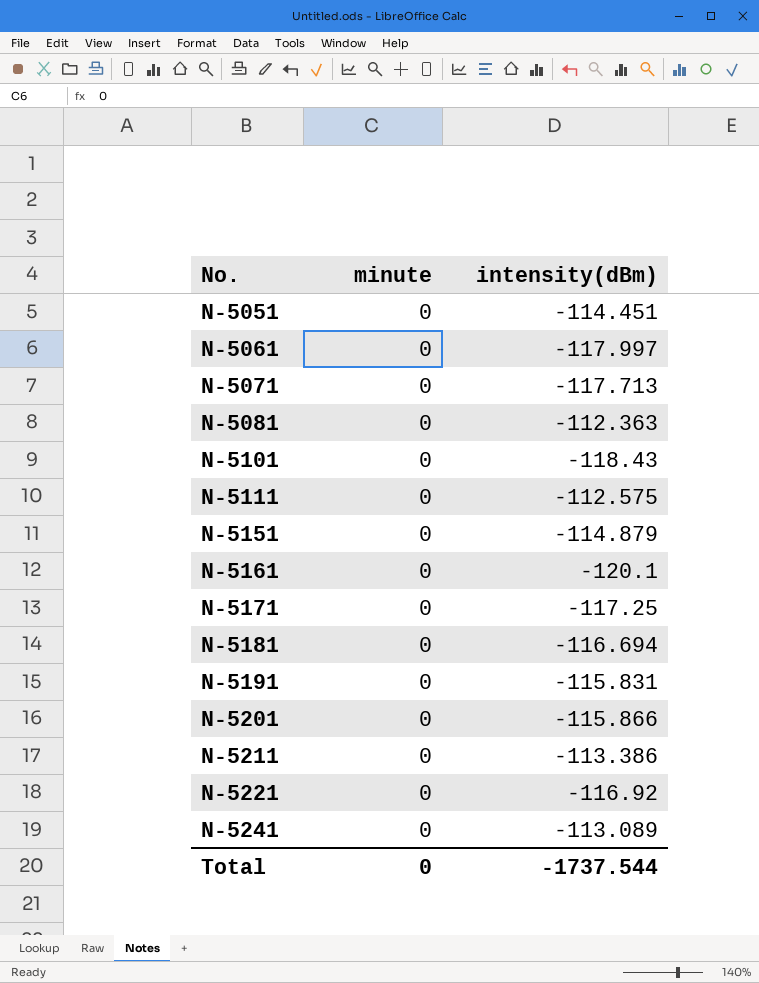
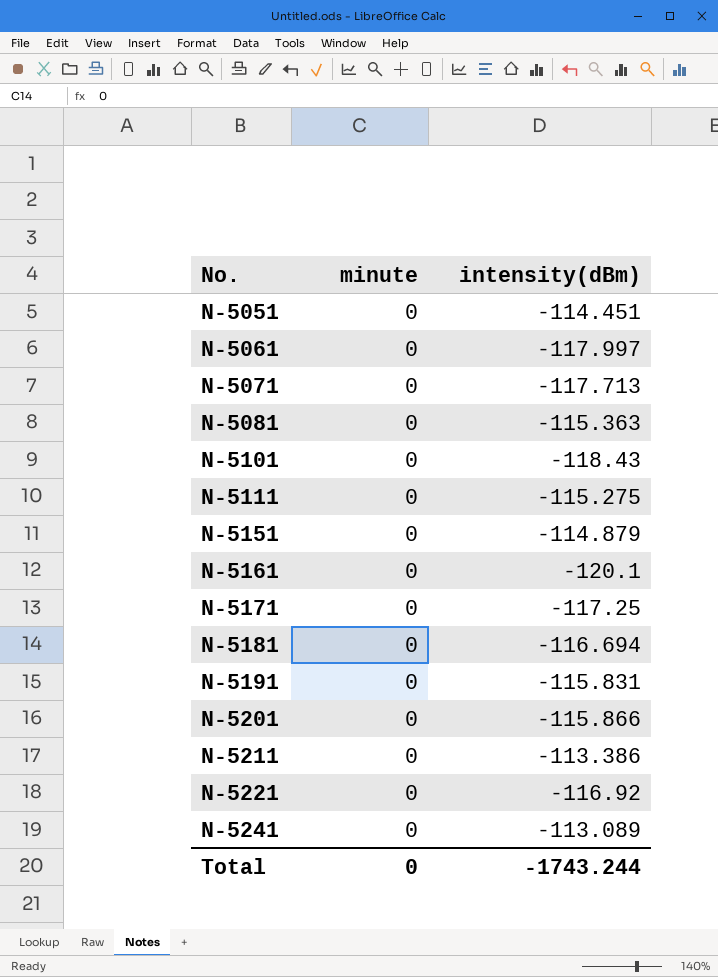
N-5081 | intensity(dBm): -112.363 -> -115.363
N-5111 | intensity(dBm): -112.575 -> -115.275
Total | intensity(dBm): -1737.544 -> -1743.244

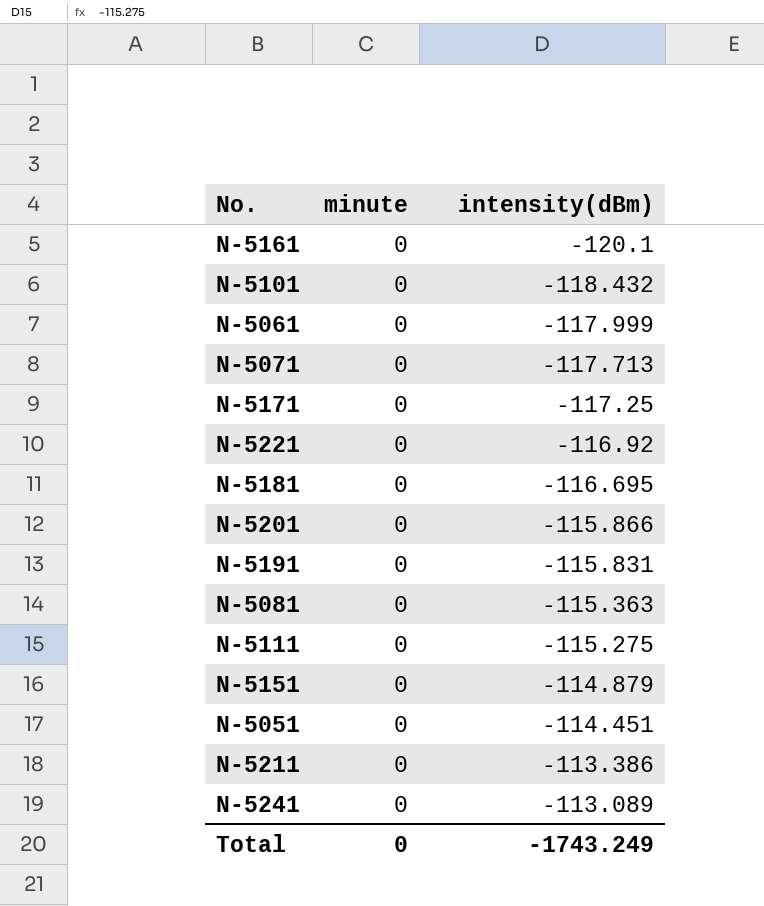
row order: No. ascending -> intensity(dBm) ascending
N-5101 | intensity(dBm): -118.43 -> -118.432
N-5061 | intensity(dBm): -117.997 -> -117.999
N-5181 | intensity(dBm): -116.694 -> -116.695
Total | intensity(dBm): -1743.244 -> -1743.249

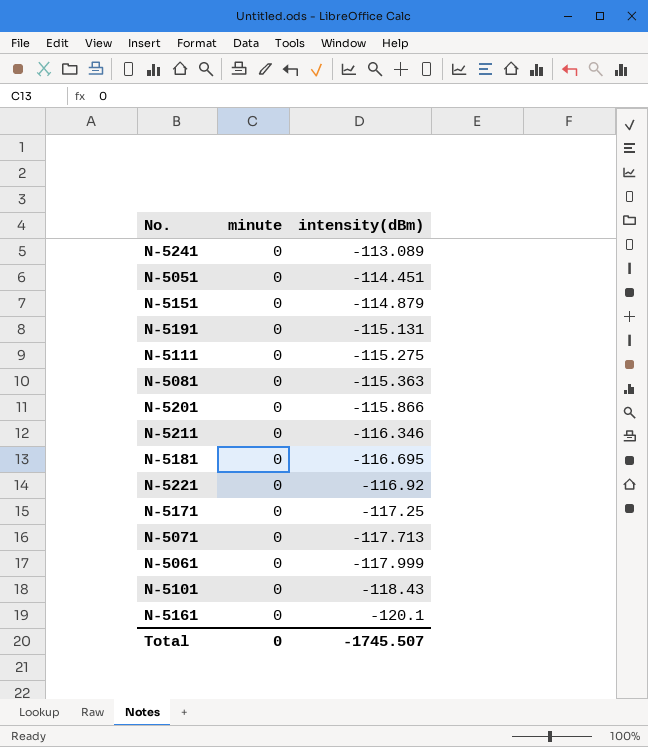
row order: intensity(dBm) ascending -> intensity(dBm) descending
N-5191 | intensity(dBm): -115.831 -> -115.131
N-5211 | intensity(dBm): -113.386 -> -116.346
N-5101 | intensity(dBm): -118.432 -> -118.43
Total | intensity(dBm): -1743.249 -> -1745.507

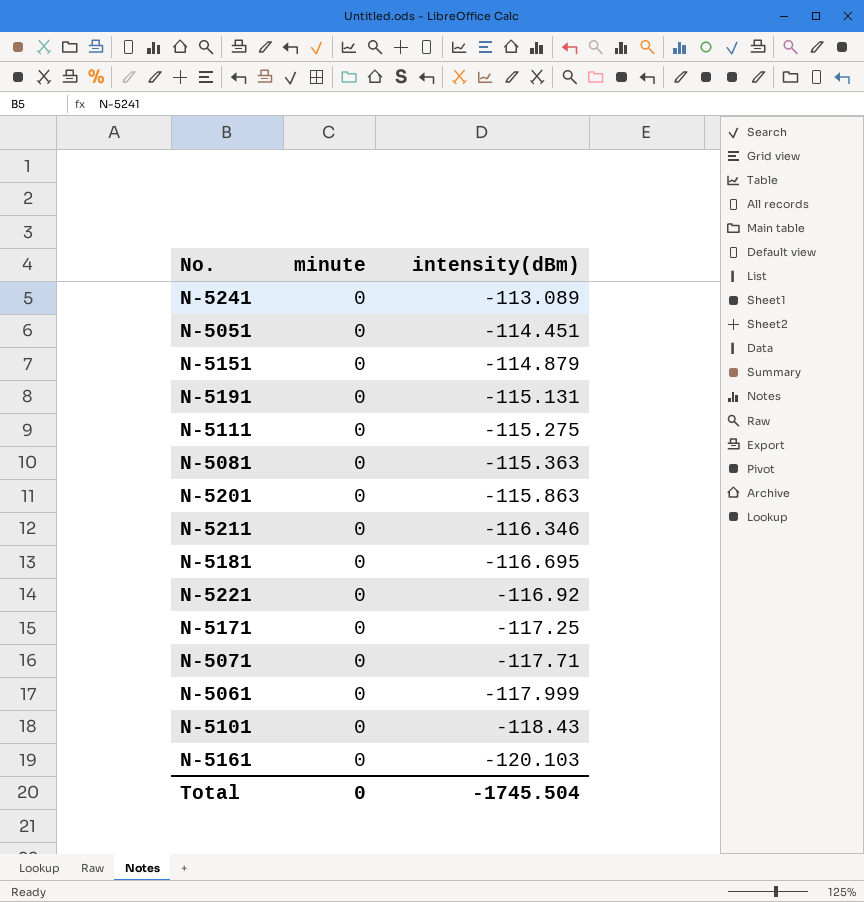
N-5201 | intensity(dBm): -115.866 -> -115.863
N-5071 | intensity(dBm): -117.713 -> -117.71
N-5161 | intensity(dBm): -120.1 -> -120.103
Total | intensity(dBm): -1745.507 -> -1745.504

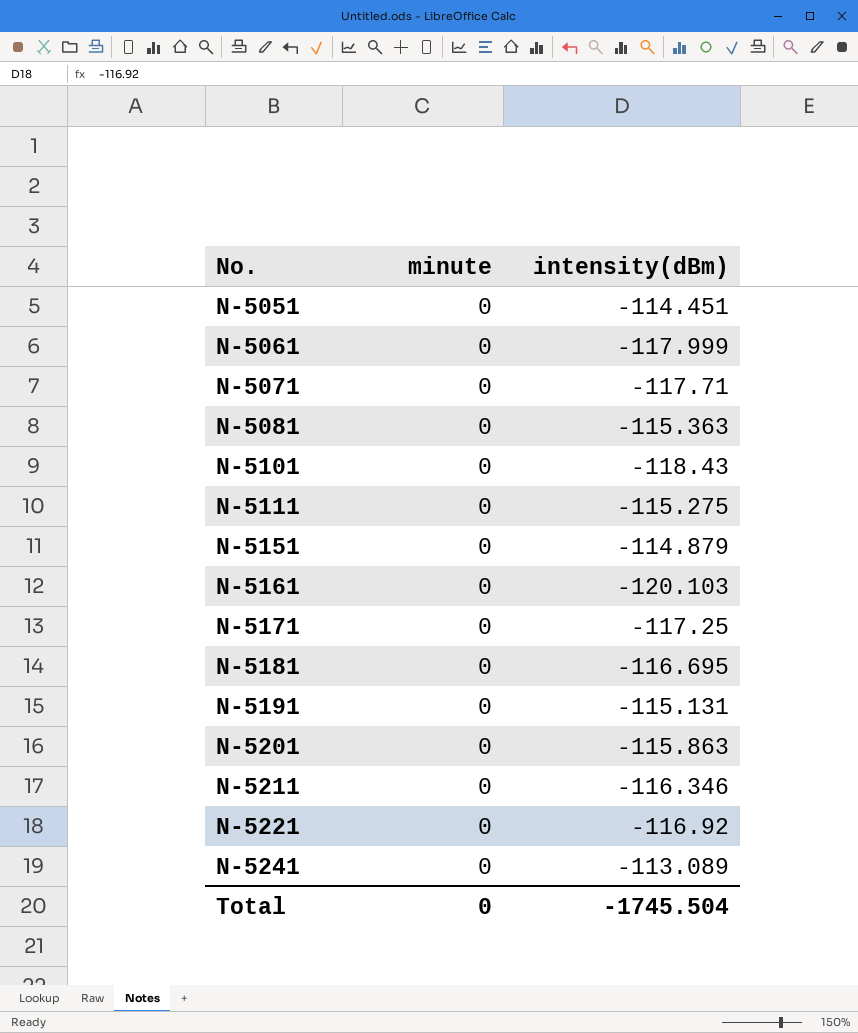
row order: intensity(dBm) descending -> No. ascending

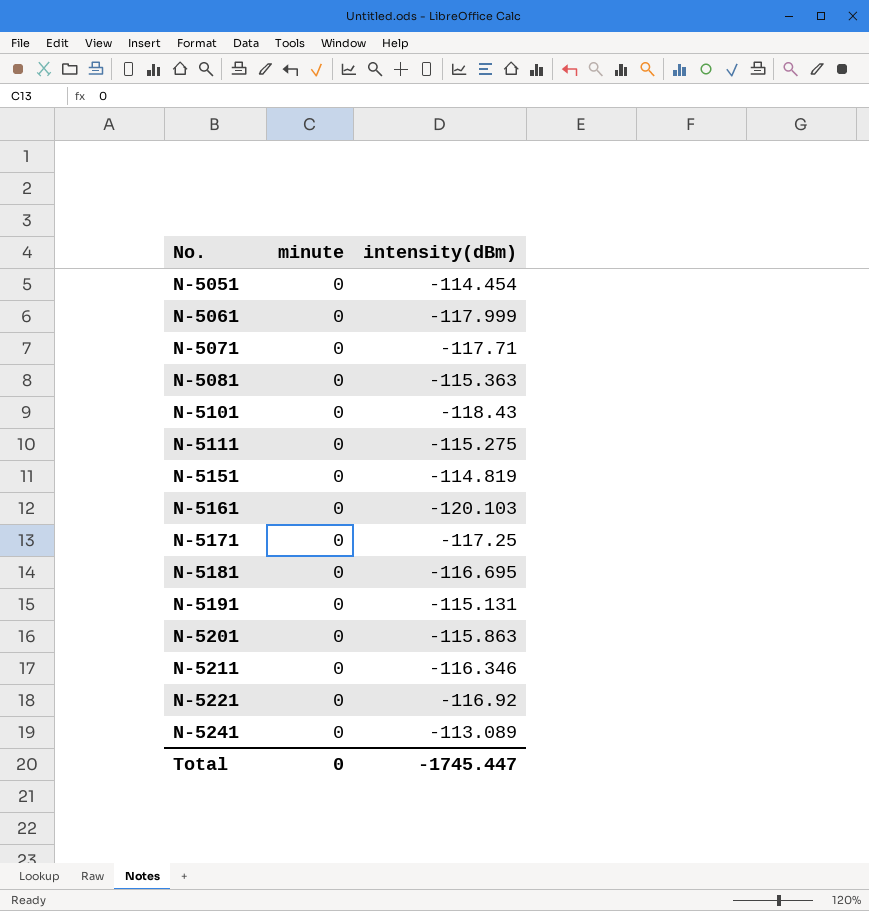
N-5051 | intensity(dBm): -114.451 -> -114.454
N-5151 | intensity(dBm): -114.879 -> -114.819
Total | intensity(dBm): -1745.504 -> -1745.447

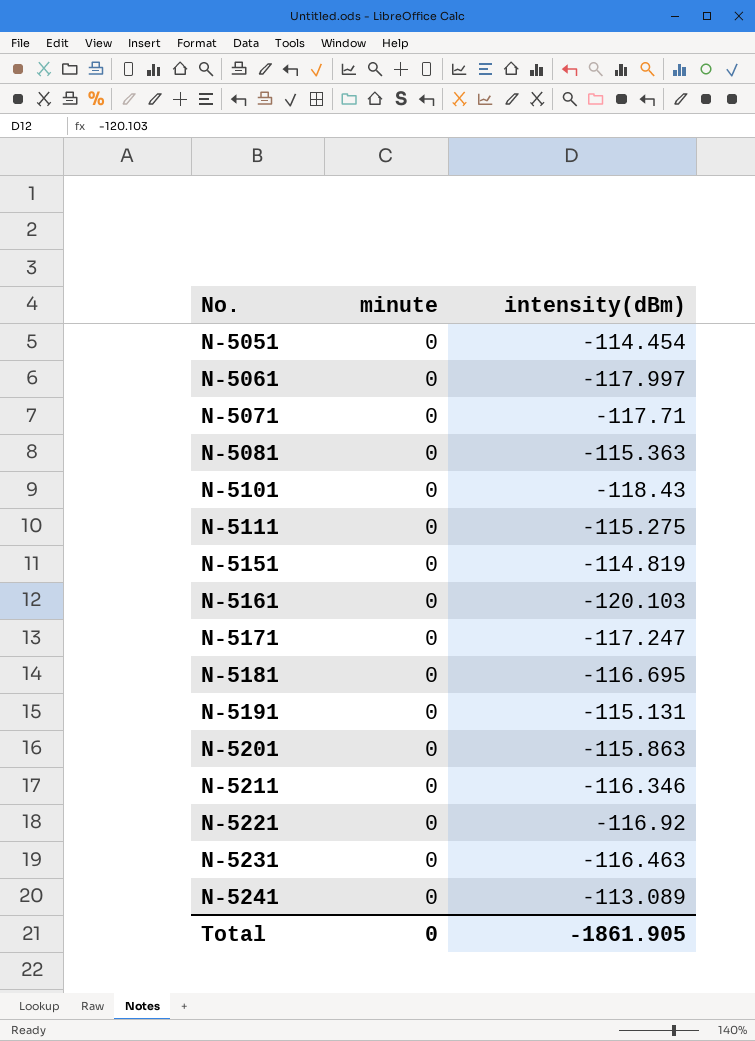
N-5061 | intensity(dBm): -117.999 -> -117.997
N-5171 | intensity(dBm): -117.25 -> -117.247
row N-5231: none -> 0 | -116.463
Total | intensity(dBm): -1745.447 -> -1861.905

